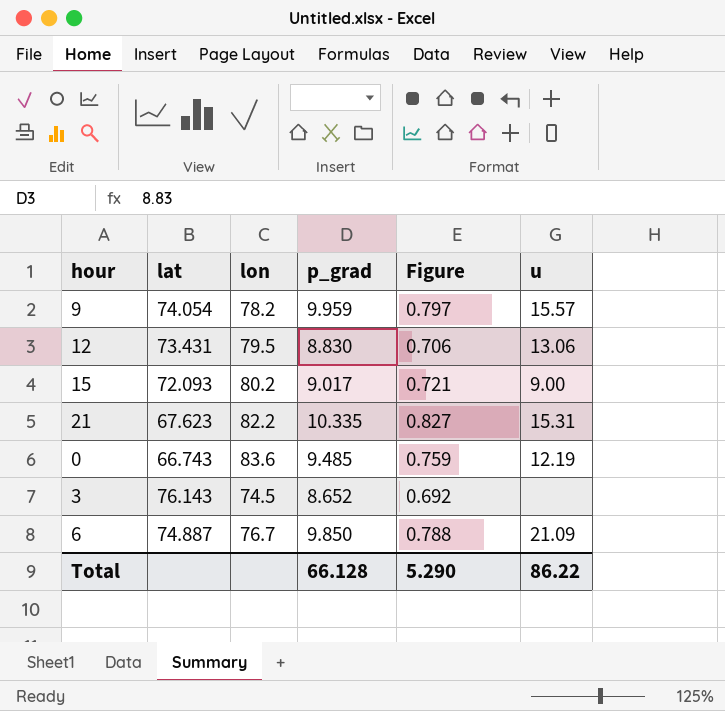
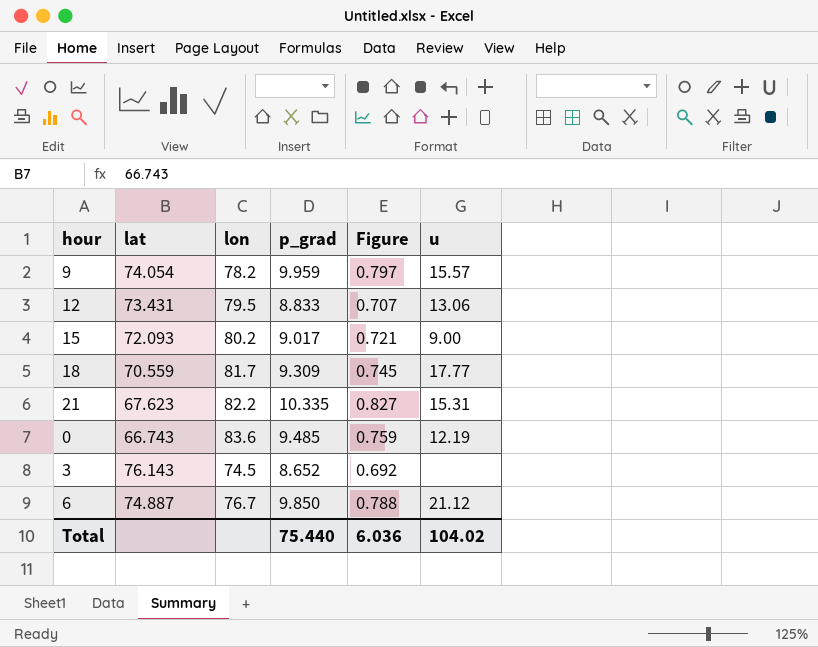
12 | p_grad: 8.830 -> 8.833
12 | Figure: 0.706 -> 0.707
row 18: none -> 70.559 | 81.7 | 9.309 | 0.745 | 17.77
6 | u: 21.09 -> 21.12
Total | p_grad: 66.128 -> 75.440
Total | Figure: 5.290 -> 6.036
Total | u: 86.22 -> 104.02

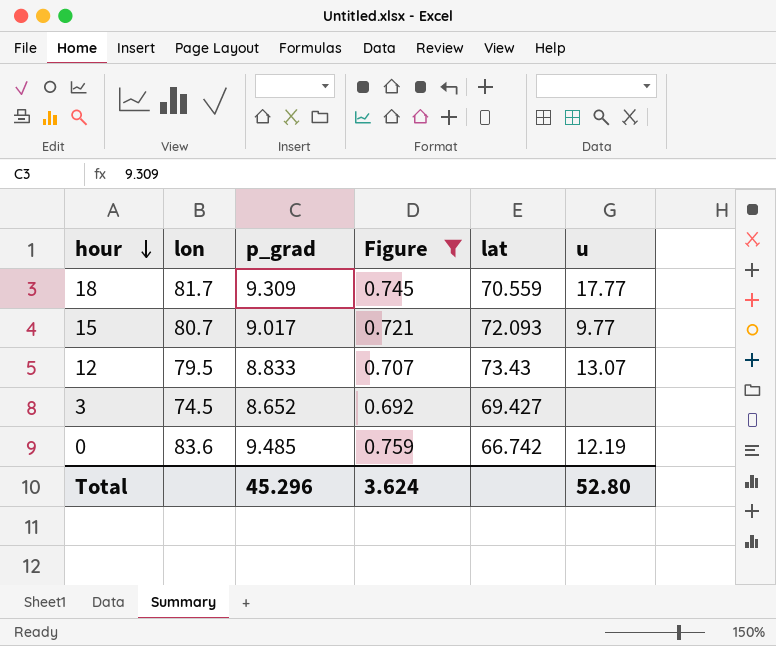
filter: none -> Figure <= 0.759
row order: none -> hour descending
column lat | position: 2 -> 5
15 | lon: 80.2 -> 80.7
15 | u: 9.00 -> 9.77
12 | lat: 73.431 -> 73.43
12 | u: 13.06 -> 13.07
3 | lat: 76.143 -> 69.427
0 | lat: 66.743 -> 66.742
Total | p_grad: 75.440 -> 45.296
Total | Figure: 6.036 -> 3.624
Total | u: 104.02 -> 52.80

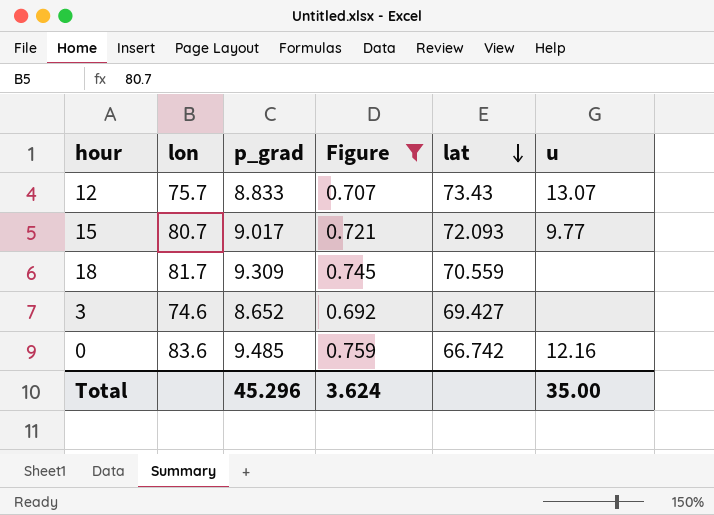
row order: hour descending -> lat descending
12 | lon: 79.5 -> 75.7
18 | u: 17.77 -> none
3 | lon: 74.5 -> 74.6
0 | u: 12.19 -> 12.16
Total | u: 52.80 -> 35.00

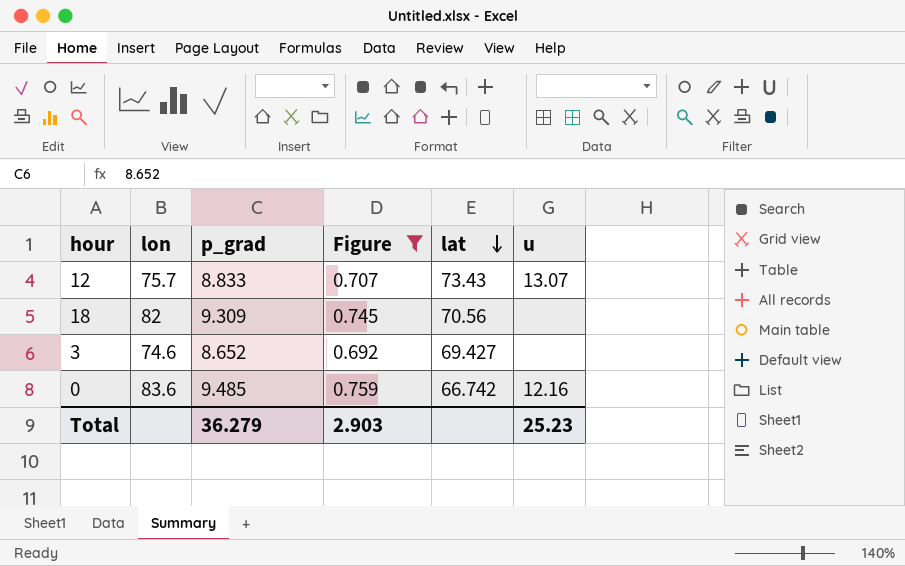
row 15: 80.7 | 9.017 | 0.721 | 72.093 | 9.77 -> none
18 | lon: 81.7 -> 82
18 | lat: 70.559 -> 70.56
Total | p_grad: 45.296 -> 36.279
Total | Figure: 3.624 -> 2.903
Total | u: 35.00 -> 25.23

